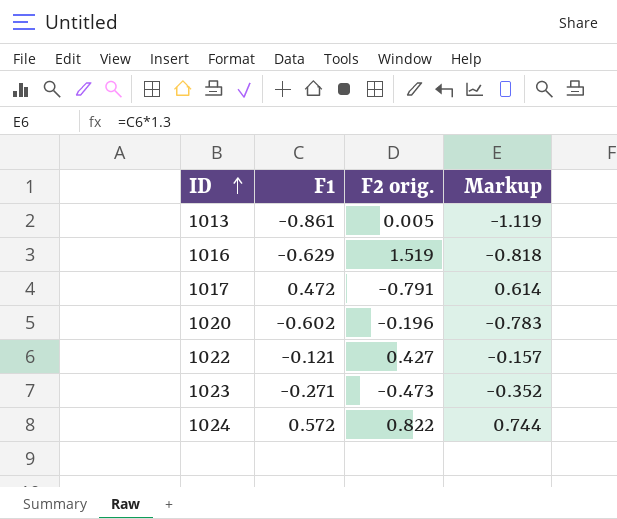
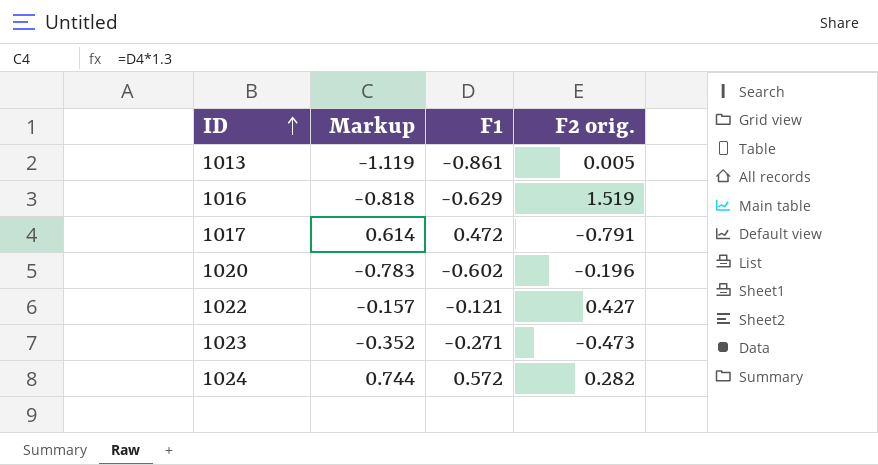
column Markup | position: 4 -> 2
1024 | F2 orig.: 0.822 -> 0.282

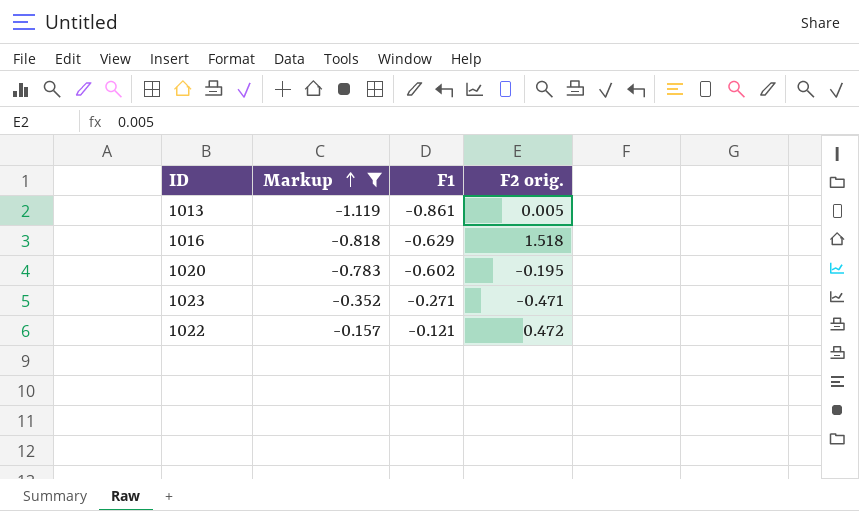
filter: none -> Markup <= -0.157
row order: ID ascending -> Markup ascending
1016 | F2 orig.: 1.519 -> 1.518
1020 | F2 orig.: -0.196 -> -0.195
1023 | F2 orig.: -0.473 -> -0.471
1022 | F2 orig.: 0.427 -> 0.472

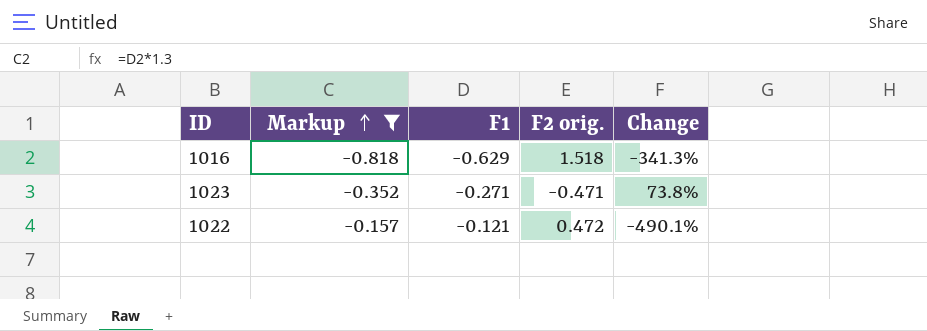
column Change | formula: none -> ([F2 orig.] - [F1]) / [F1]
row 1013: -1.119 | -0.861 | 0.005 -> none
row 1020: -0.783 | -0.602 | -0.195 -> none

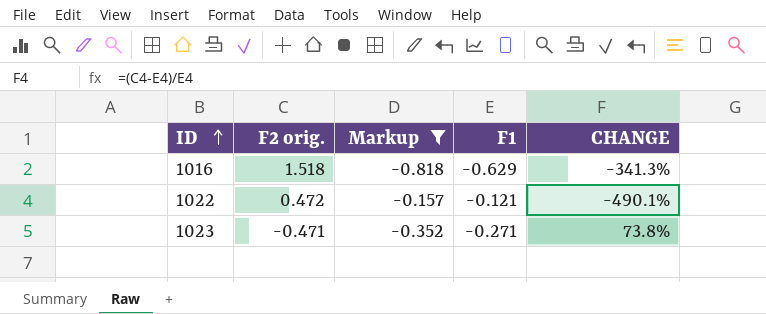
row order: Markup ascending -> ID ascending
column F2 orig. | position: 4 -> 2
column name: Change -> CHANGE

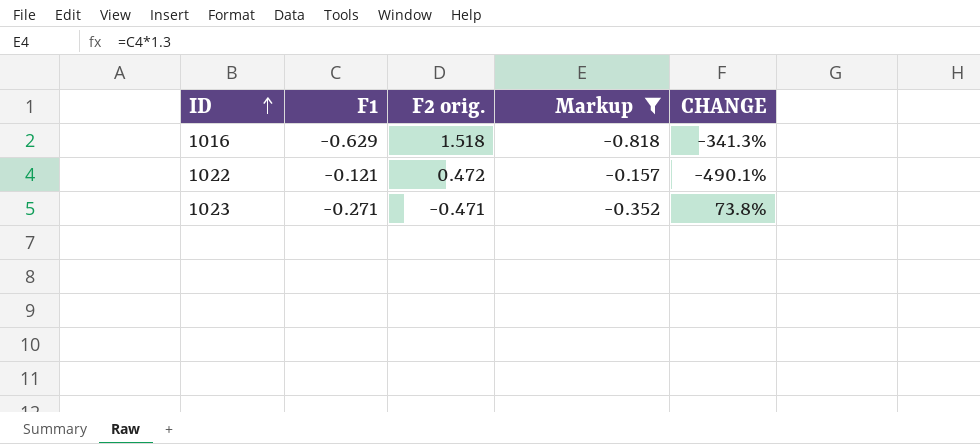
column F1 | position: 4 -> 2

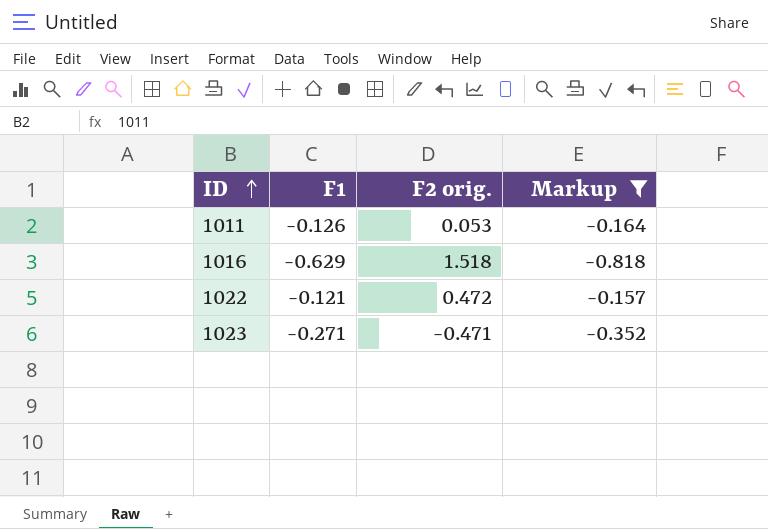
column CHANGE | formula: ([F2 orig.] - [F1]) / [F1] -> none
row 1011: none -> -0.126 | 0.053 | -0.164

